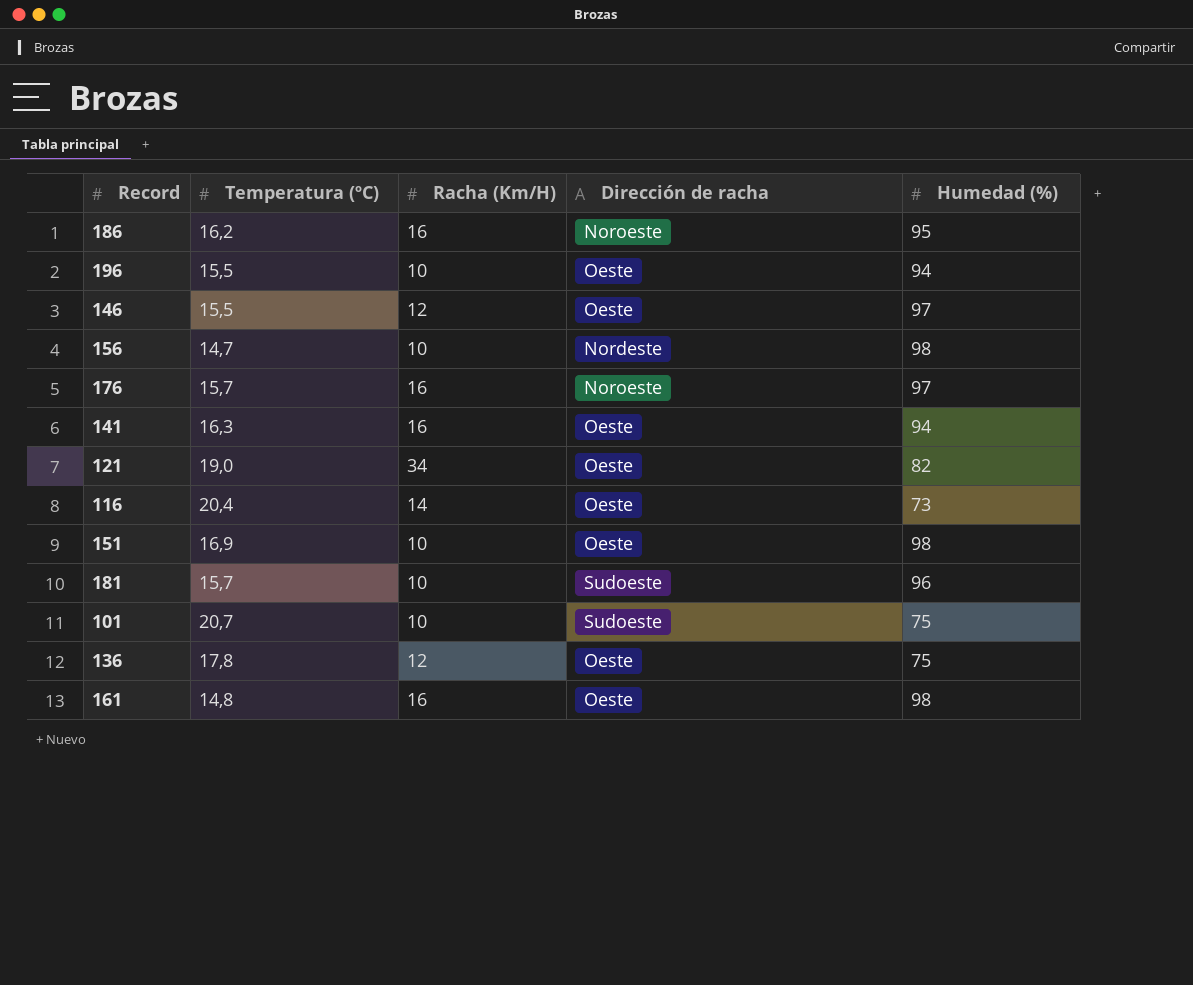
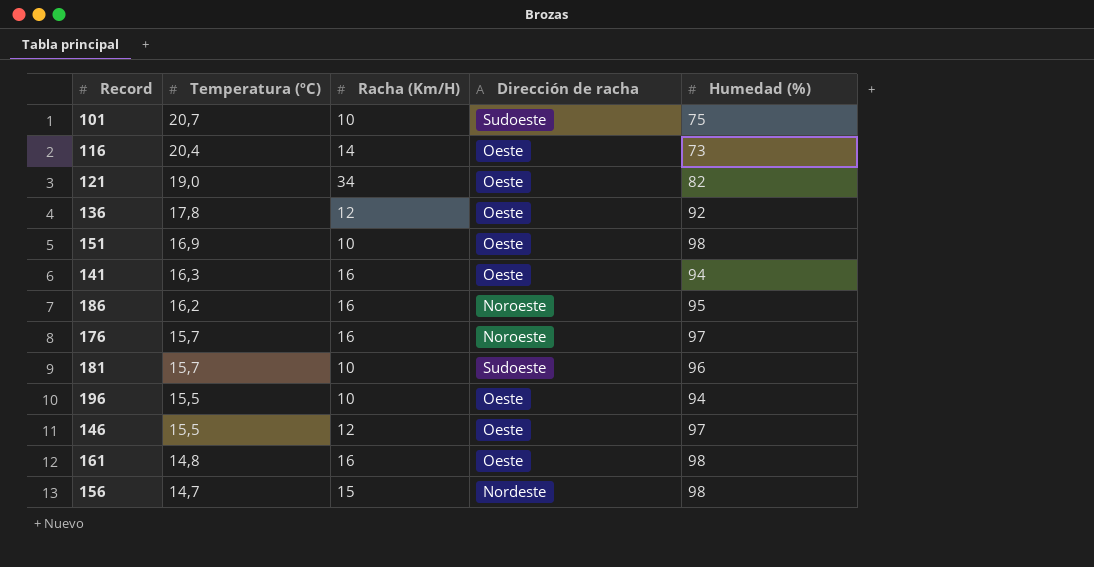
row order: none -> Temperatura (ºC) descending
136 | Humedad (%): 75 -> 92
156 | Racha (Km/H): 10 -> 15

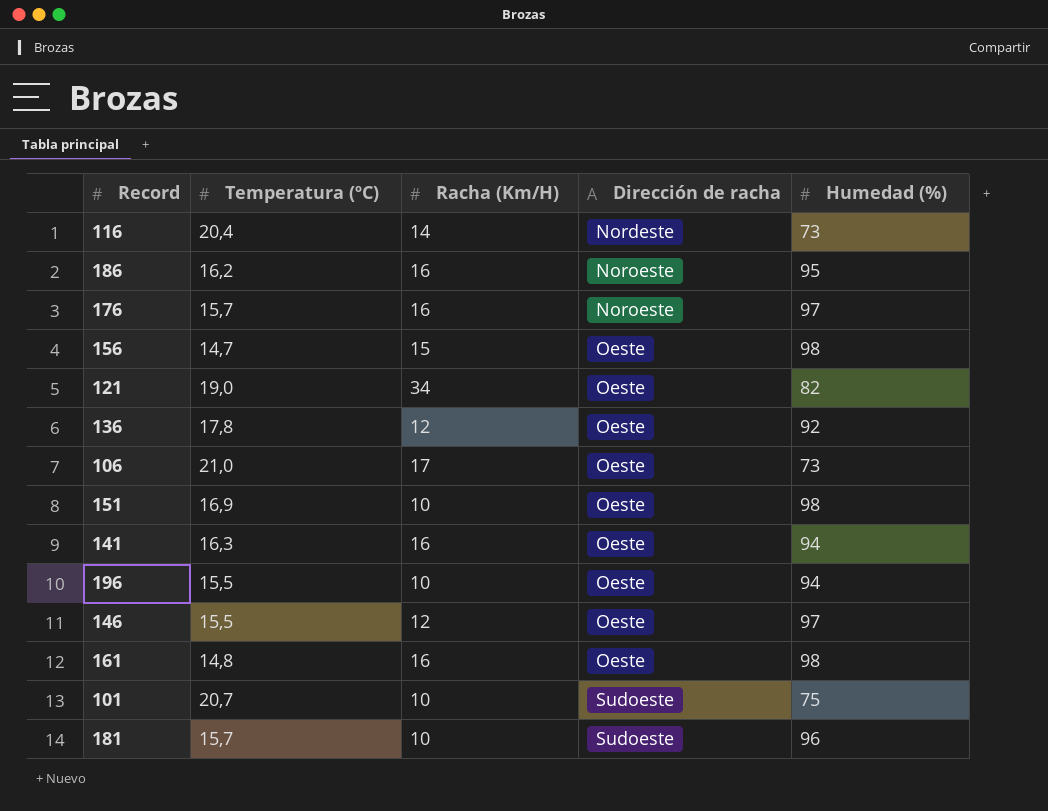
row order: Temperatura (ºC) descending -> Dirección de racha ascending
116 | Dirección de racha: Oeste -> Nordeste
156 | Dirección de racha: Nordeste -> Oeste
row 106: none -> 21,0 | 17 | Oeste | 73

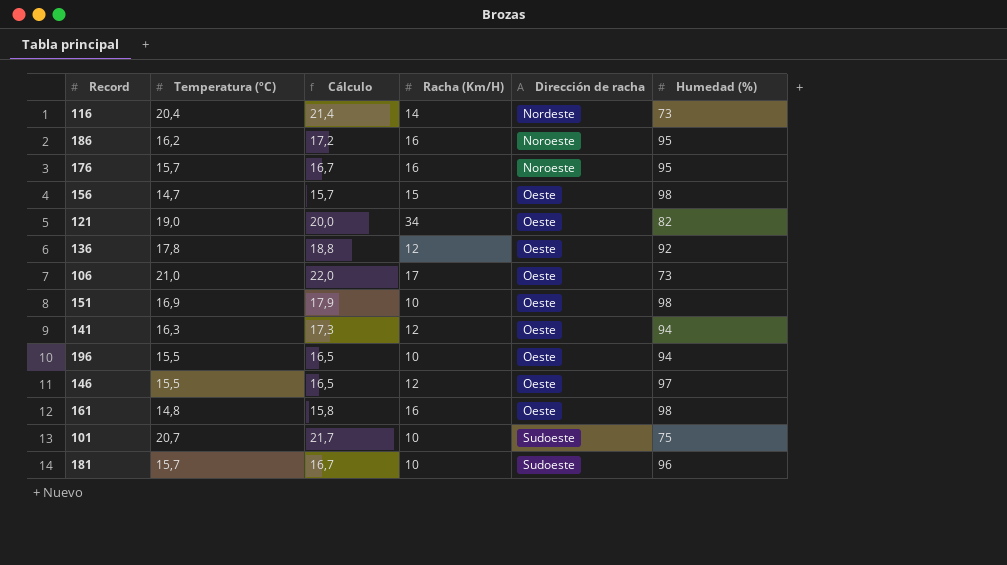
column Cálculo | formula: none -> [Temperatura (ºC)] + 1
176 | Humedad (%): 97 -> 95
141 | Racha (Km/H): 16 -> 12

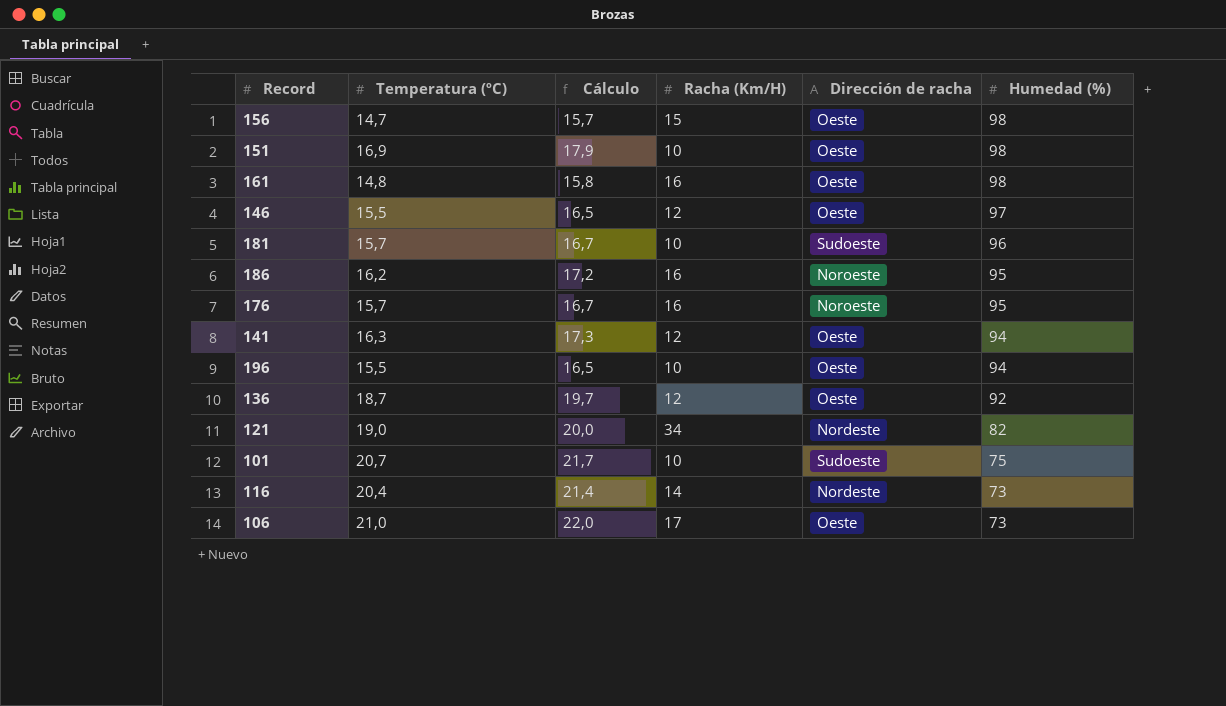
row order: Dirección de racha ascending -> Humedad (%) descending
136 | Temperatura (ºC): 17,8 -> 18,7
136 | Cálculo: 18,8 -> 19,7
121 | Dirección de racha: Oeste -> Nordeste

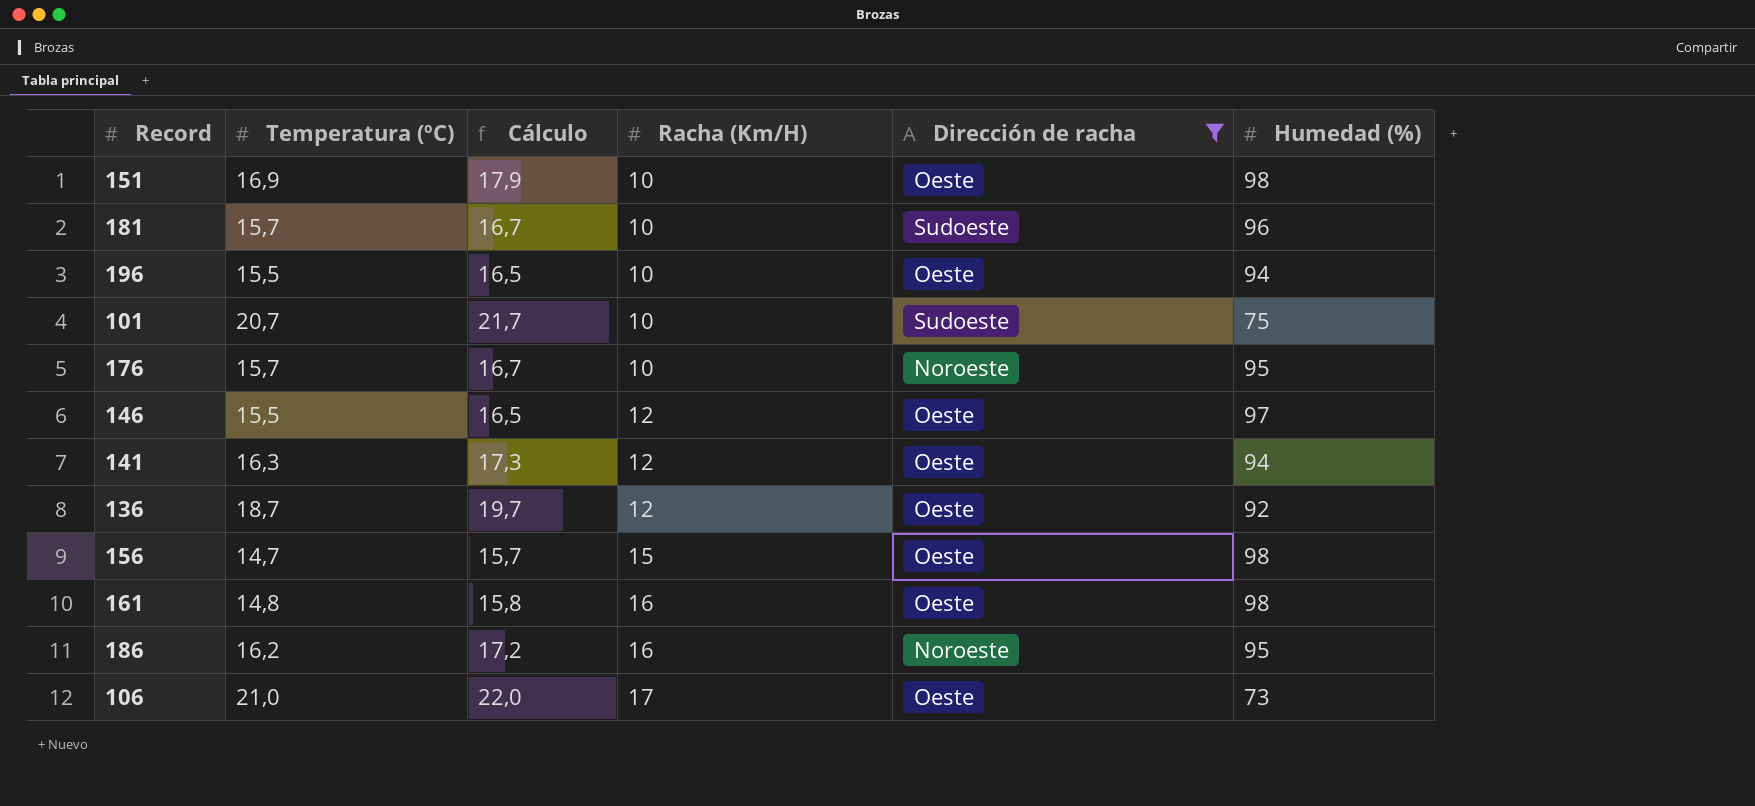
filter: none -> Dirección de racha != Nordeste
row order: Humedad (%) descending -> Racha (Km/H) ascending
176 | Racha (Km/H): 16 -> 10

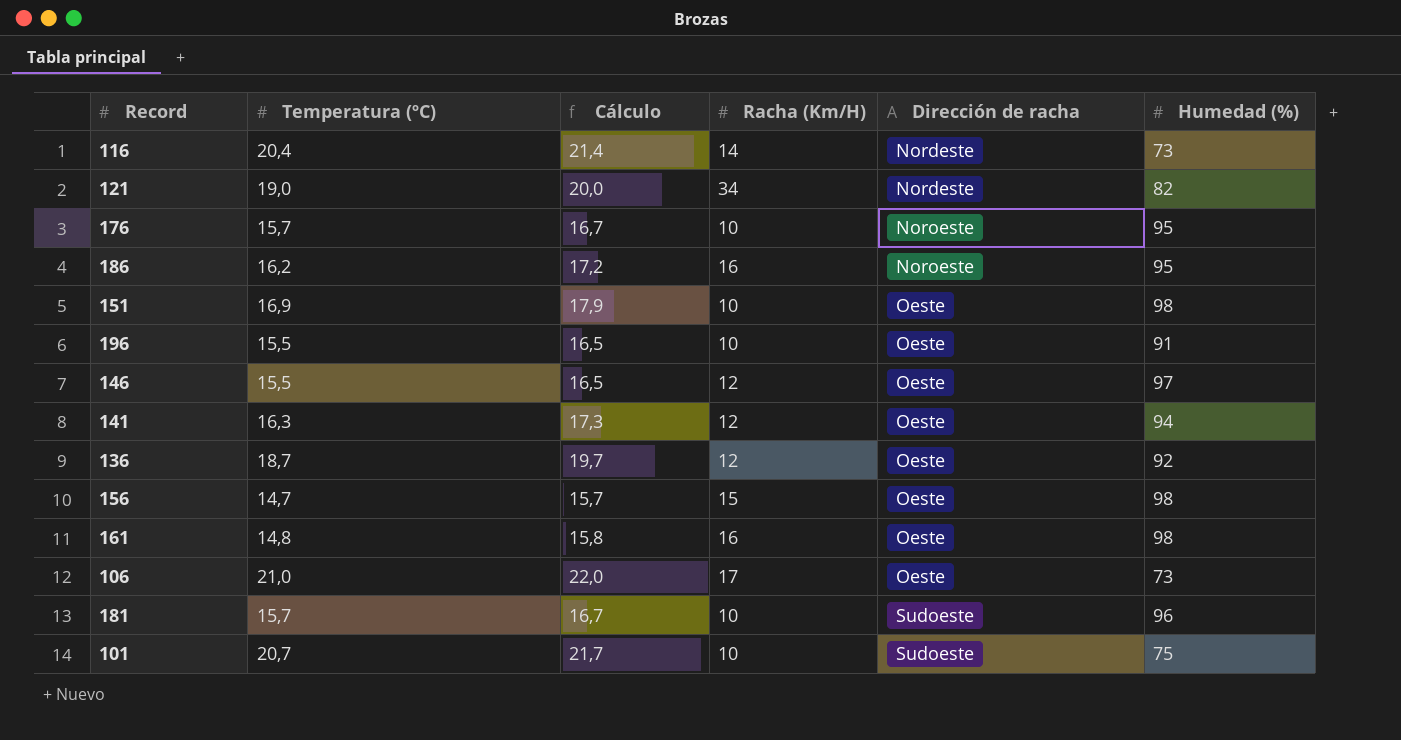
filter: Dirección de racha != Nordeste -> none
row order: Racha (Km/H) ascending -> Dirección de racha ascending
196 | Humedad (%): 94 -> 91

